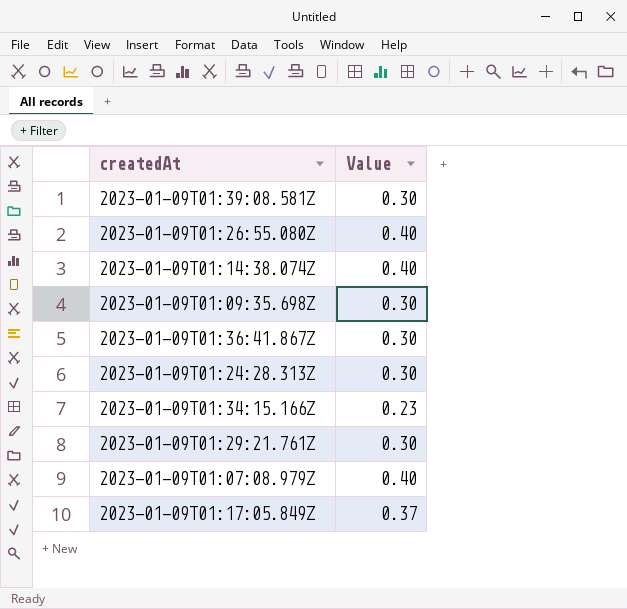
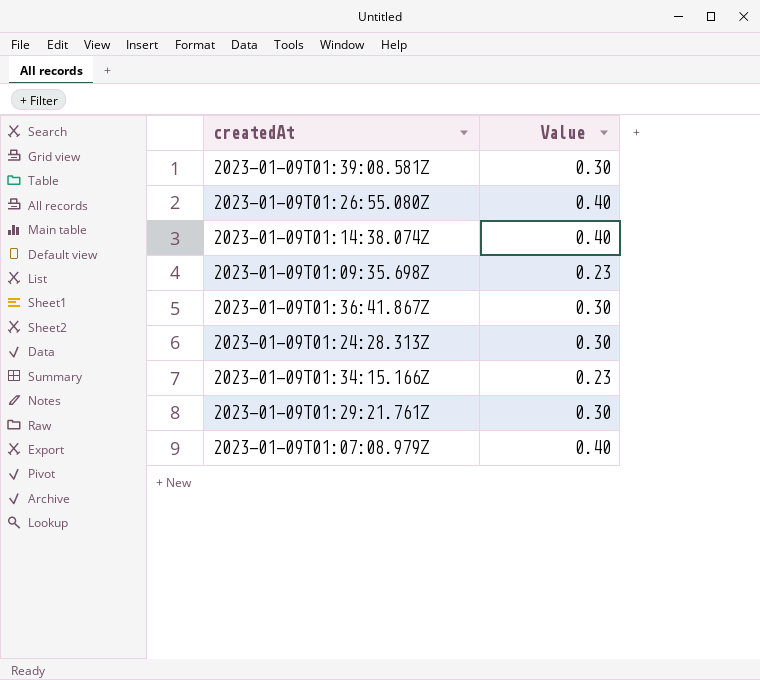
row 2023-01-09T01:17:05.849Z: 0.37 -> none
2023-01-09T01:09:35.698Z | Value: 0.30 -> 0.23

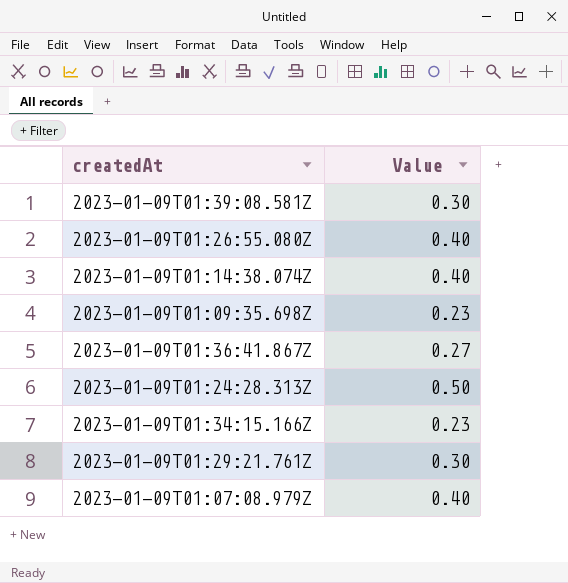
2023-01-09T01:36:41.867Z | Value: 0.30 -> 0.27
2023-01-09T01:24:28.313Z | Value: 0.30 -> 0.50

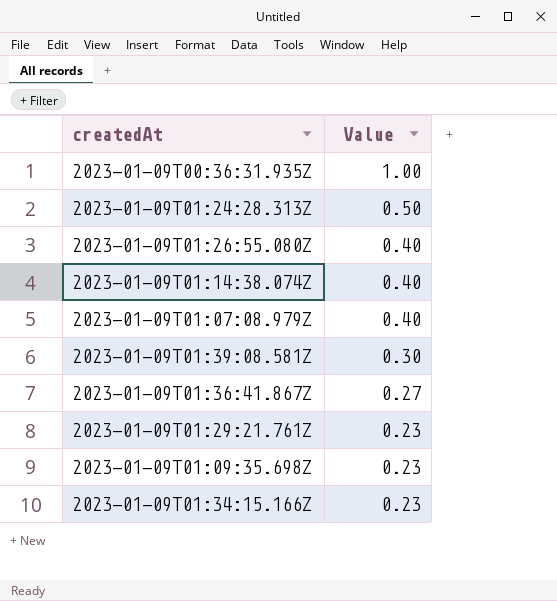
row order: none -> Value descending
row 2023-01-09T00:36:31.935Z: none -> 1.00
2023-01-09T01:29:21.761Z | Value: 0.30 -> 0.23

